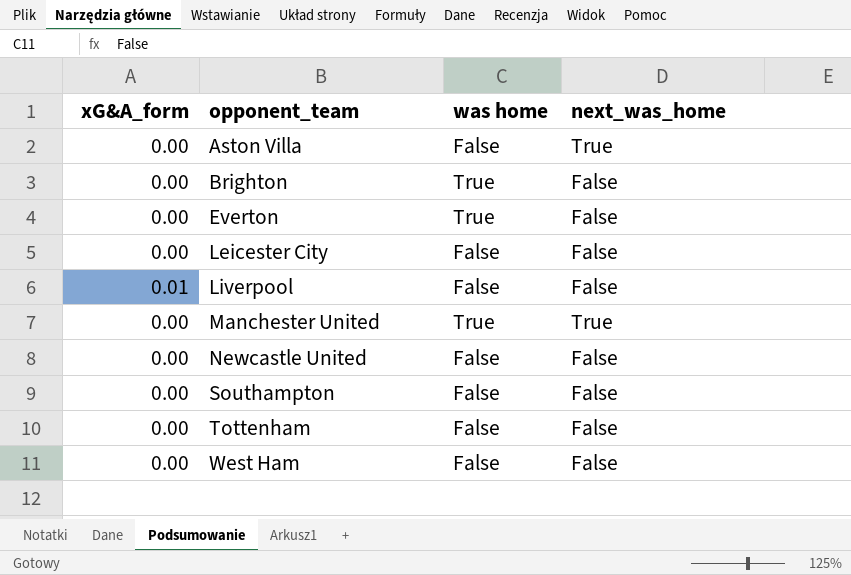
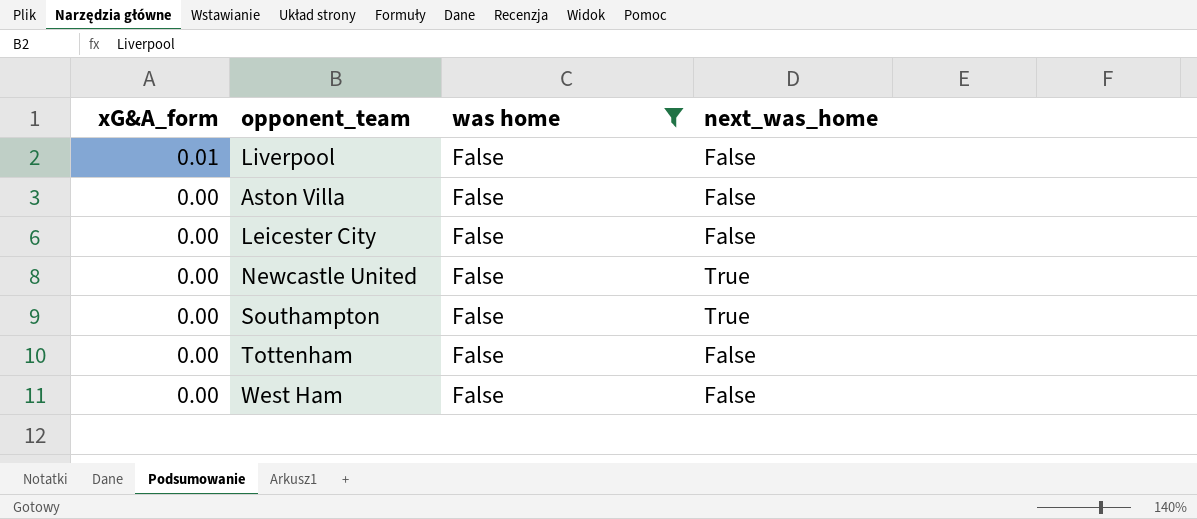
filter: none -> was home = False
row order: opponent_team ascending -> xG&A_form descending
Aston Villa | next_was_home: True -> False
Newcastle United | next_was_home: False -> True
Southampton | next_was_home: False -> True

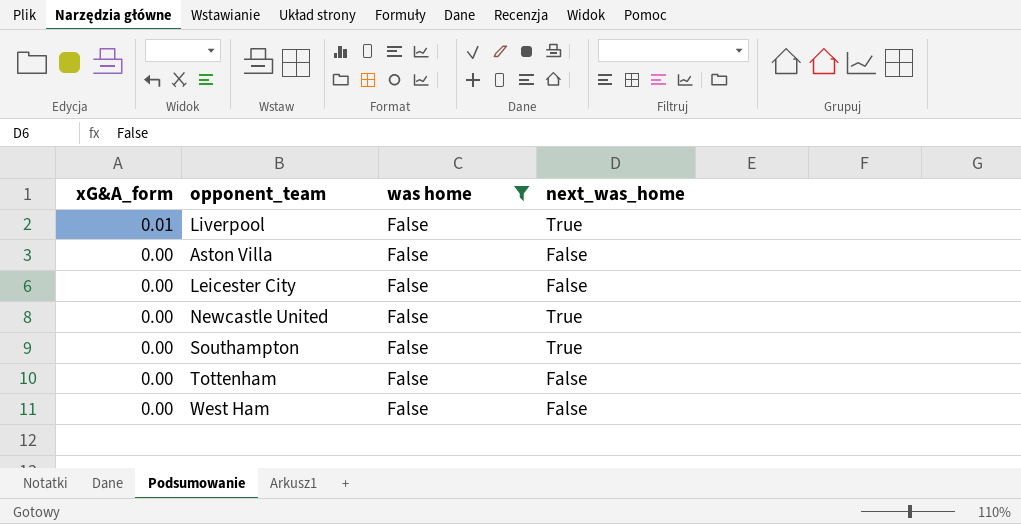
Liverpool | next_was_home: False -> True

